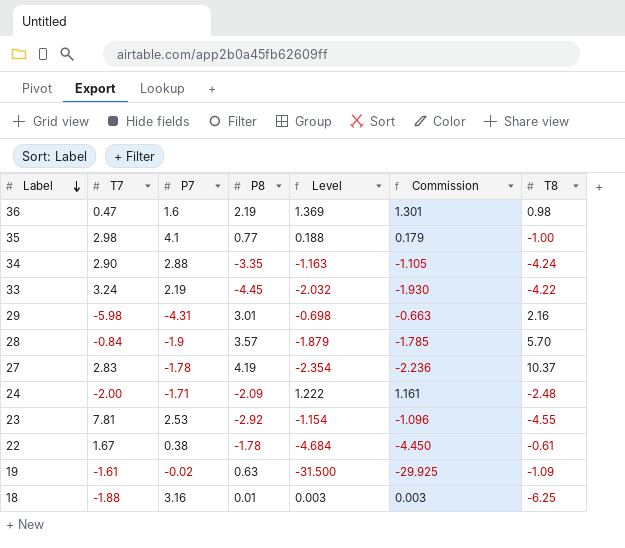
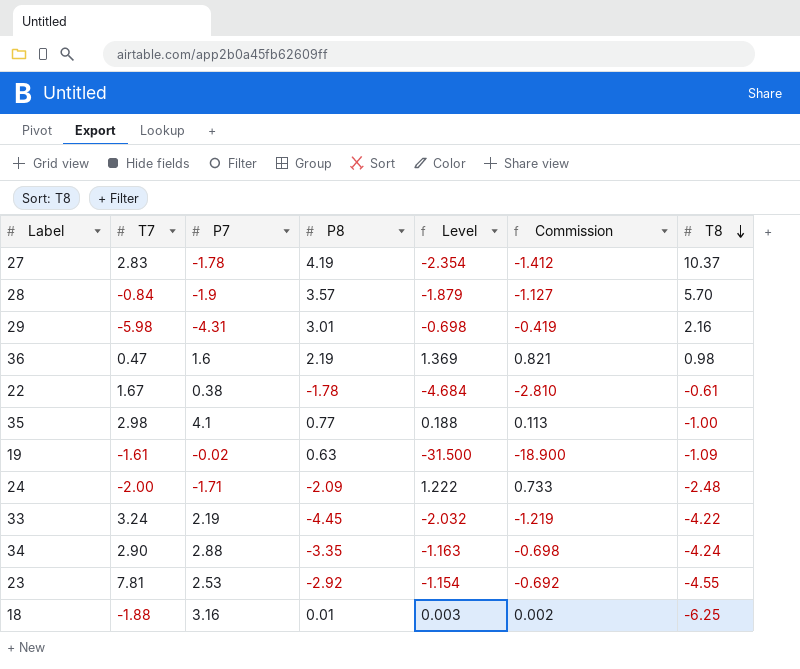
row order: Label descending -> T8 descending
column Commission | formula: [Level] * 0.95 -> [Level] * 0.6

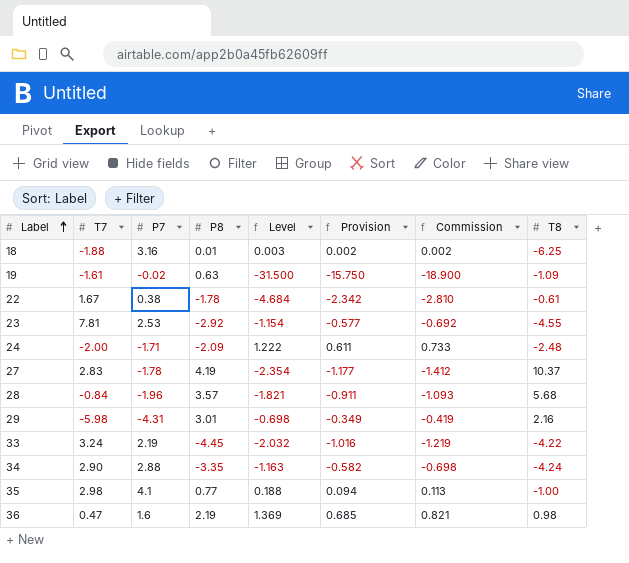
row order: T8 descending -> Label ascending
column Provision | formula: none -> [Level] * 0.5
28 | P7: -1.9 -> -1.96
28 | Level: -1.879 -> -1.821
28 | Commission: -1.127 -> -1.093
28 | T8: 5.70 -> 5.68

